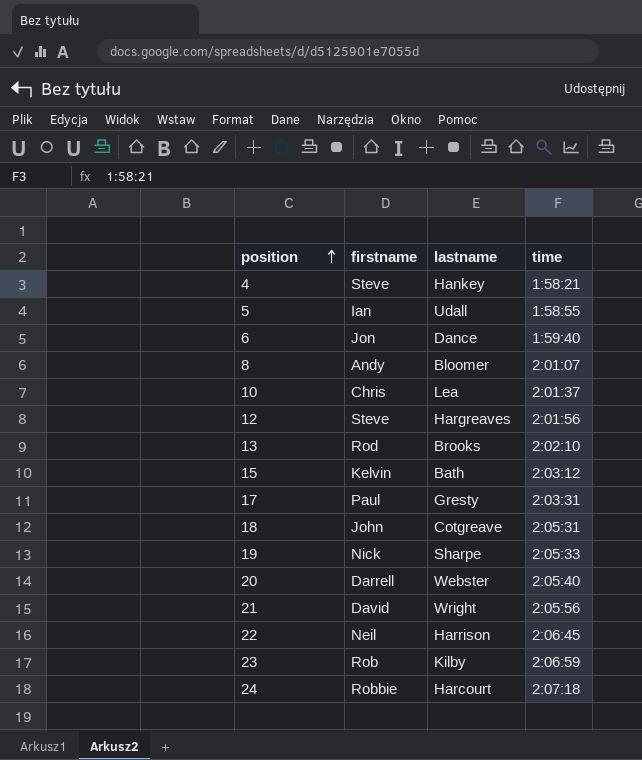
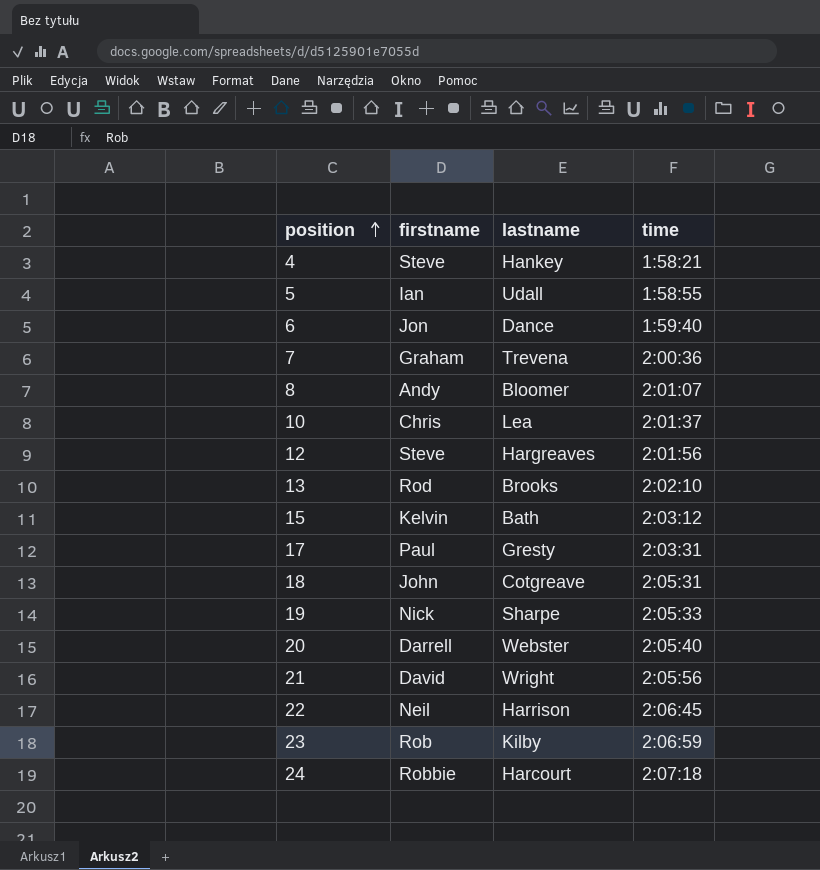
row 7: none -> Graham | Trevena | 2:00:36

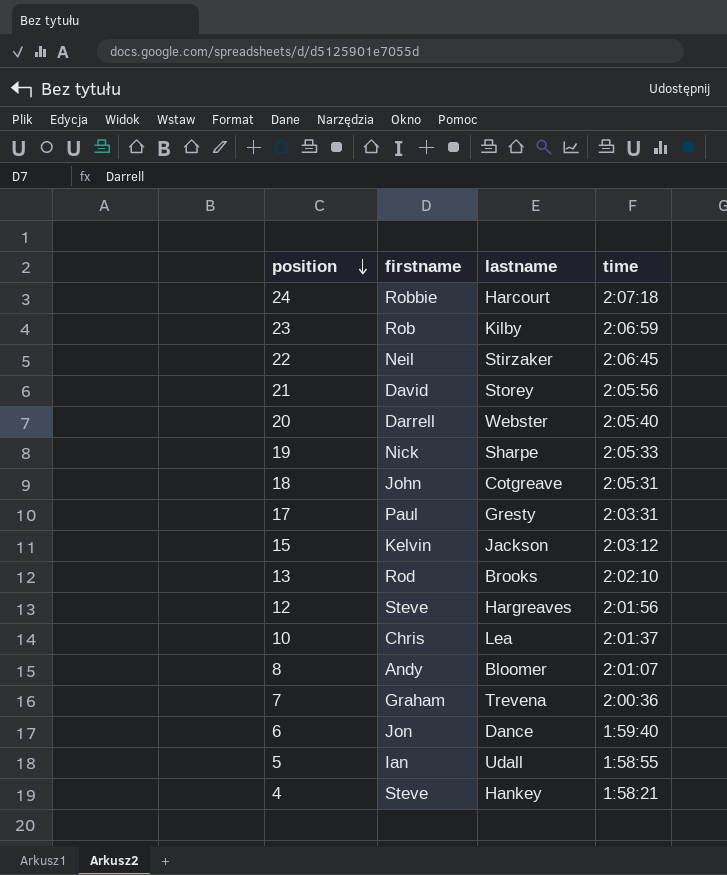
row order: position ascending -> position descending
22 | lastname: Harrison -> Stirzaker
21 | lastname: Wright -> Storey
15 | lastname: Bath -> Jackson

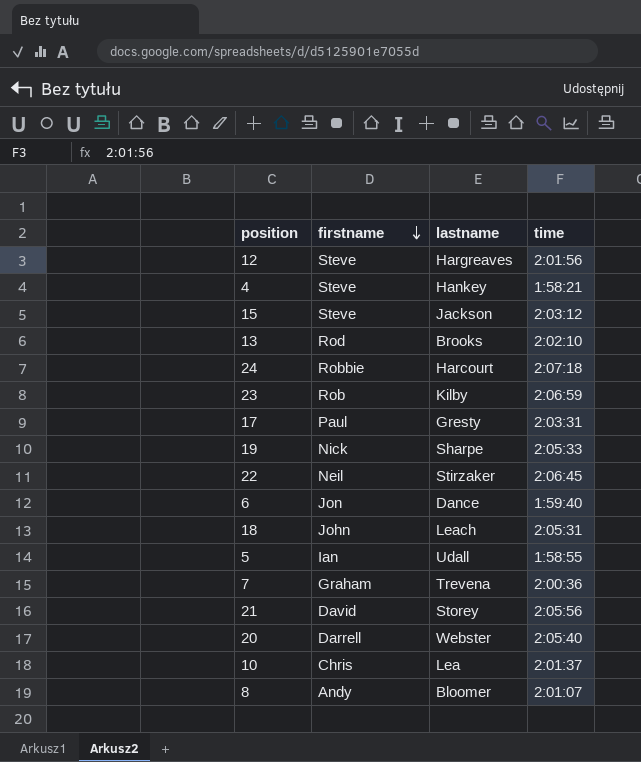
row order: position descending -> firstname descending
15 | firstname: Kelvin -> Steve
18 | lastname: Cotgreave -> Leach

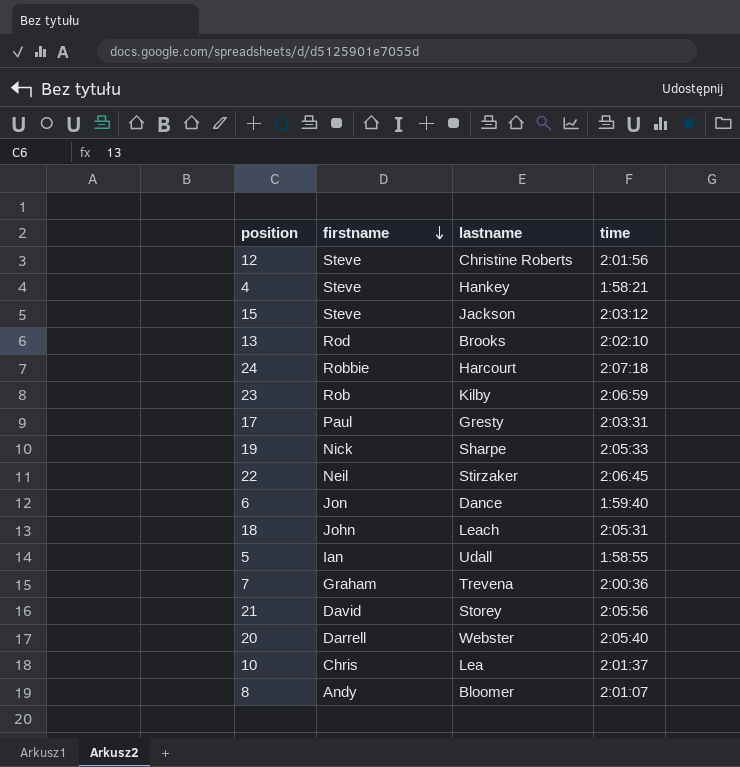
12 | lastname: Hargreaves -> Christine Roberts

